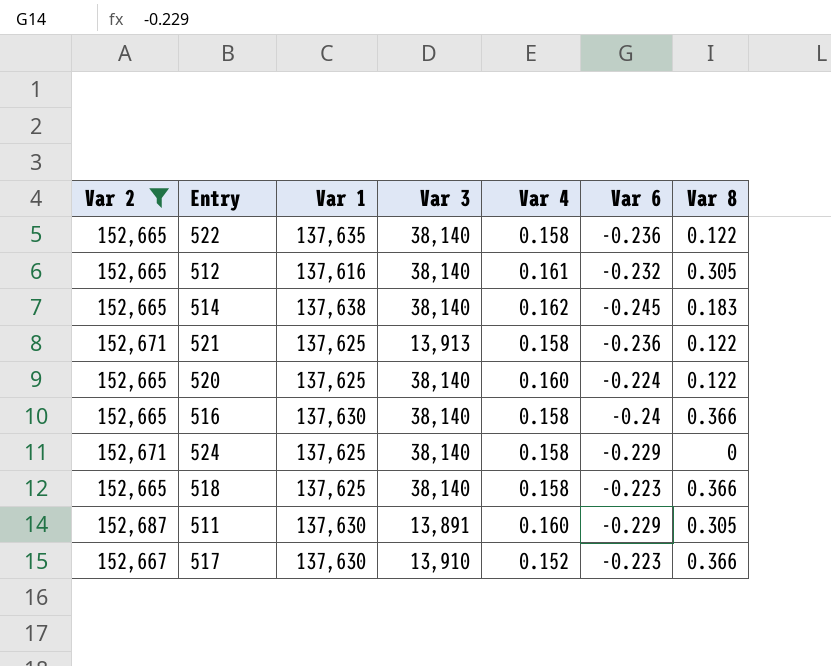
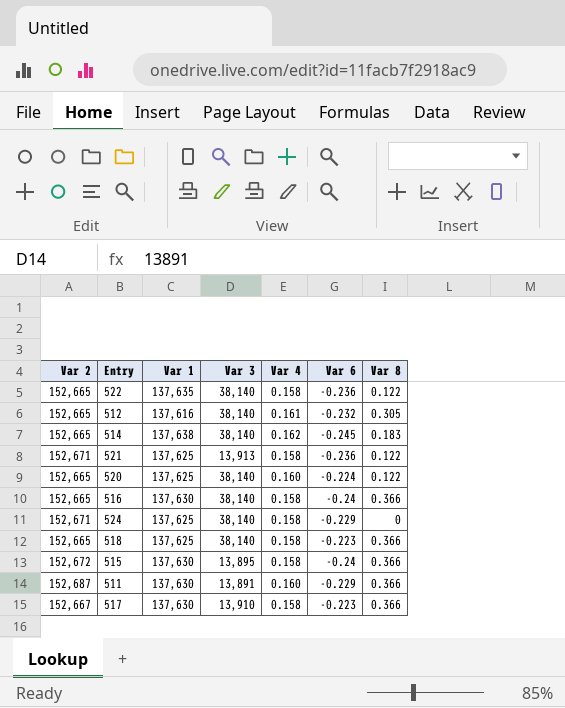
filter: Var 2 != 152,672 -> none
511 | Var 8: 0.305 -> 0.366
517 | Var 4: 0.152 -> 0.158

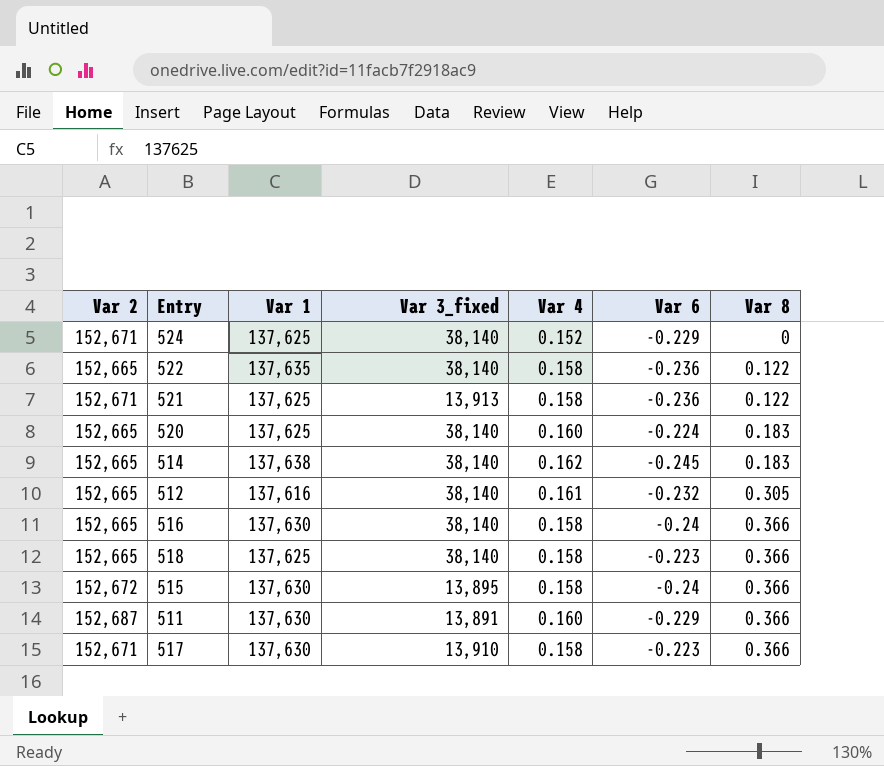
row order: none -> Var 8 ascending
column name: Var 3 -> Var 3_fixed
524 | Var 4: 0.158 -> 0.152
520 | Var 8: 0.122 -> 0.183
517 | Var 2: 152,667 -> 152,671

